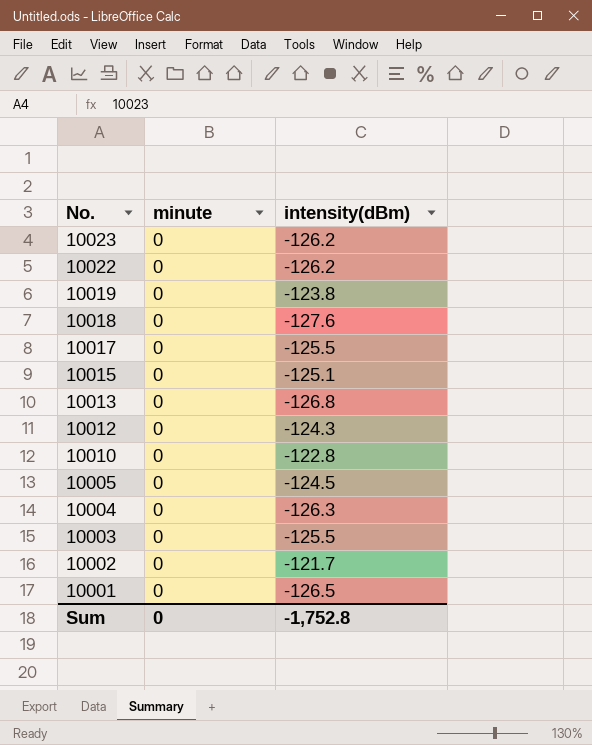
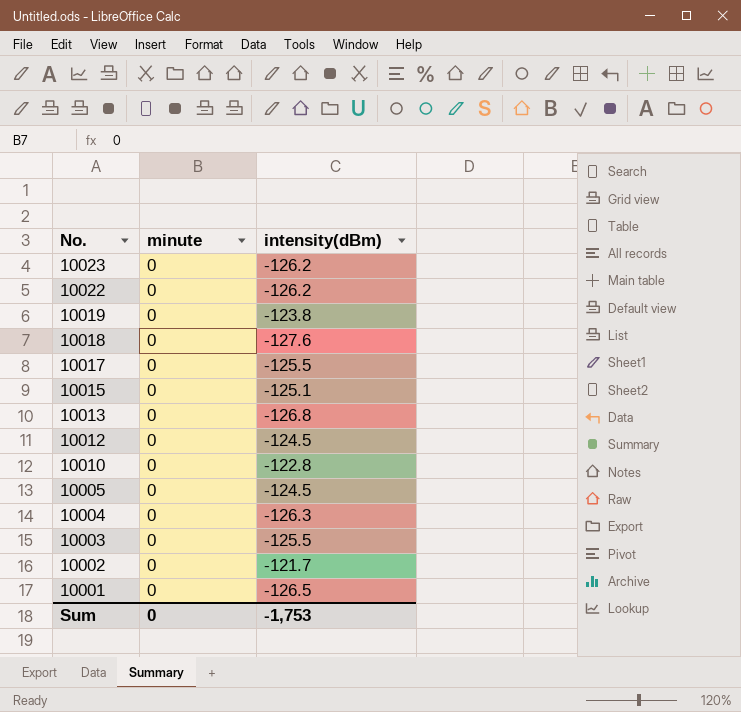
10012 | intensity(dBm): -124.3 -> -124.5
Sum | intensity(dBm): -1,752.8 -> -1,753

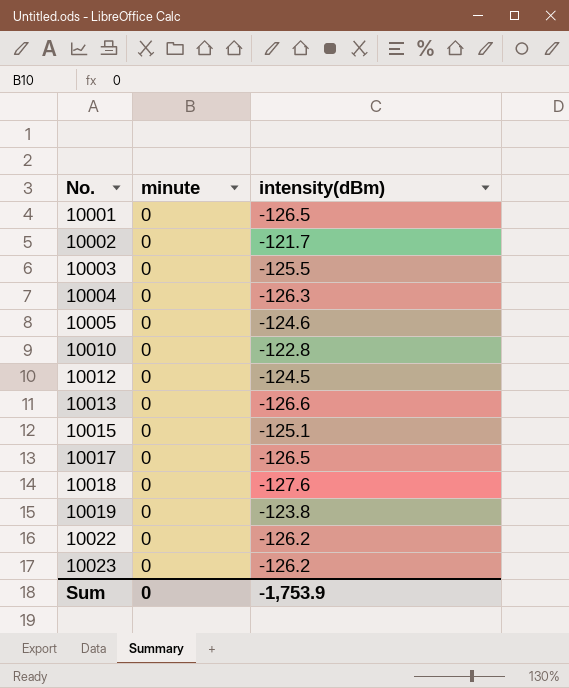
row order: No. descending -> No. ascending
10005 | intensity(dBm): -124.5 -> -124.6
10013 | intensity(dBm): -126.8 -> -126.6
10017 | intensity(dBm): -125.5 -> -126.5
Sum | intensity(dBm): -1,753 -> -1,753.9

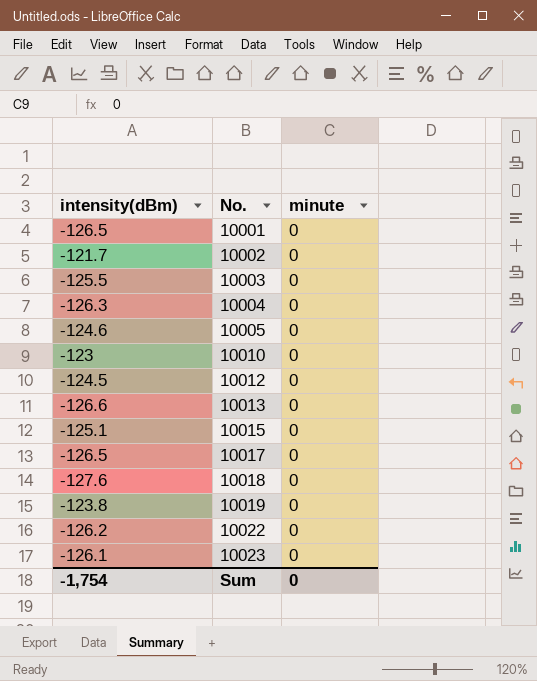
column intensity(dBm) | position: 3 -> 1
10010 | intensity(dBm): -122.8 -> -123
10023 | intensity(dBm): -126.2 -> -126.1
Sum | intensity(dBm): -1,753.9 -> -1,754

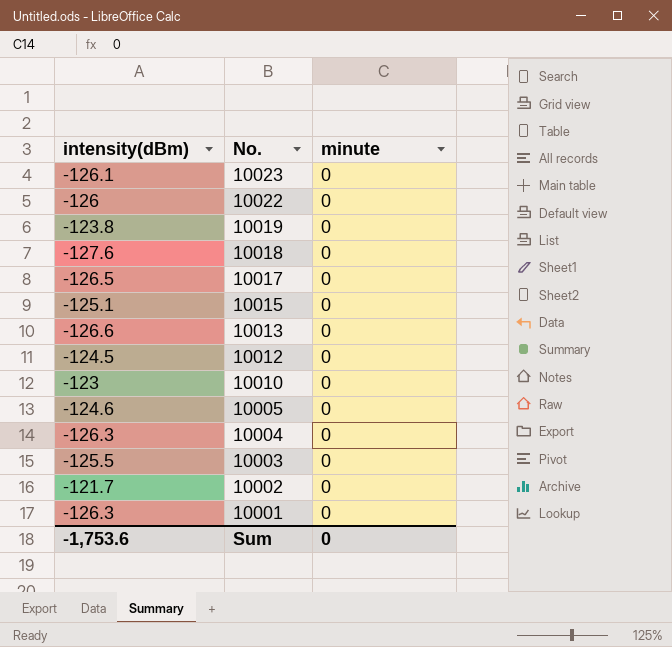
row order: No. ascending -> No. descending
10022 | intensity(dBm): -126.2 -> -126
10001 | intensity(dBm): -126.5 -> -126.3
Sum | intensity(dBm): -1,754 -> -1,753.6

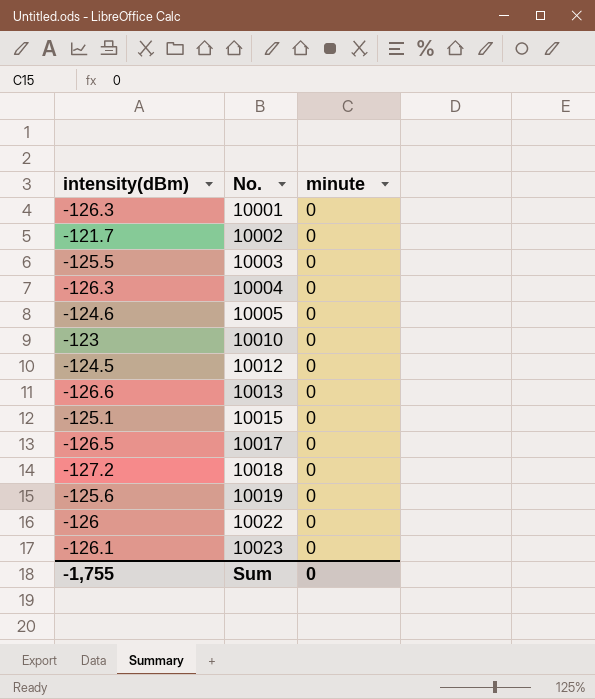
row order: No. descending -> No. ascending
10018 | intensity(dBm): -127.6 -> -127.2
10019 | intensity(dBm): -123.8 -> -125.6
Sum | intensity(dBm): -1,753.6 -> -1,755

